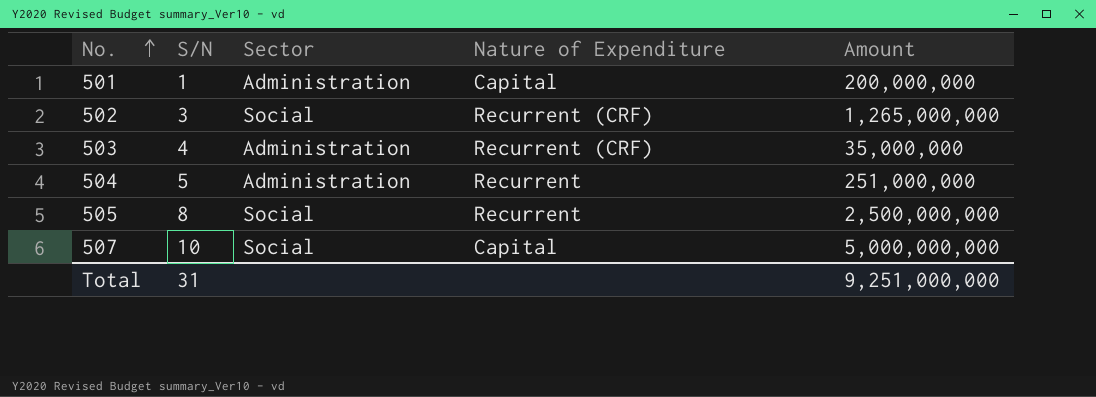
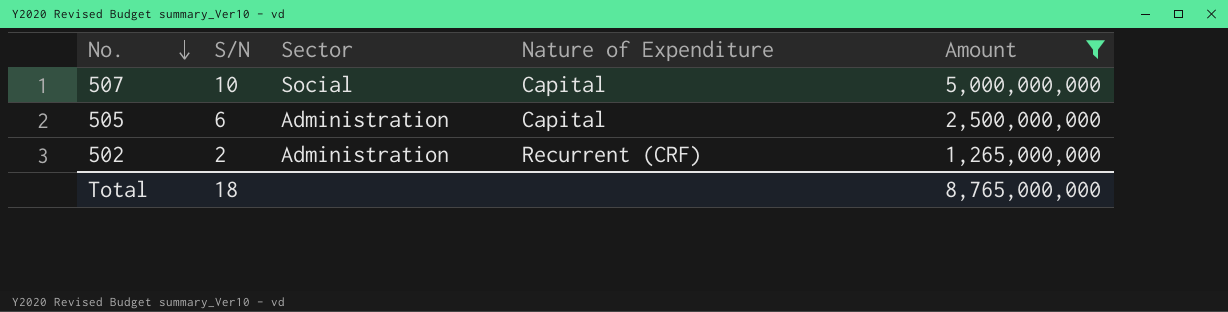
filter: none -> Amount >= 1,265,000,000
row order: No. ascending -> No. descending
505 | S/N: 8 -> 6
505 | Sector: Social -> Administration
505 | Nature of Expenditure: Recurrent -> Capital
502 | S/N: 3 -> 2
502 | Sector: Social -> Administration
Total | S/N: 31 -> 18
Total | Amount: 9,251,000,000 -> 8,765,000,000

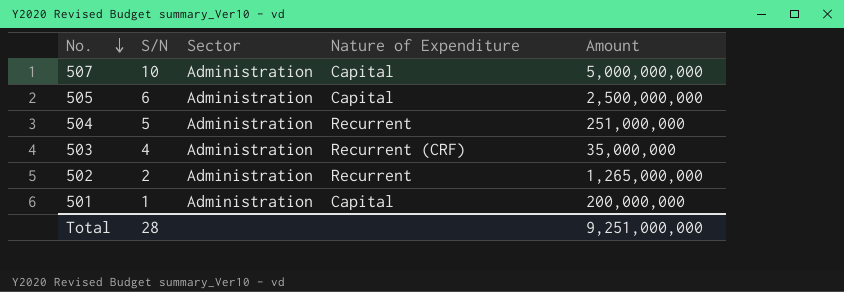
filter: Amount >= 1,265,000,000 -> none
507 | Sector: Social -> Administration
502 | Nature of Expenditure: Recurrent (CRF) -> Recurrent
Total | S/N: 18 -> 28
Total | Amount: 8,765,000,000 -> 9,251,000,000

